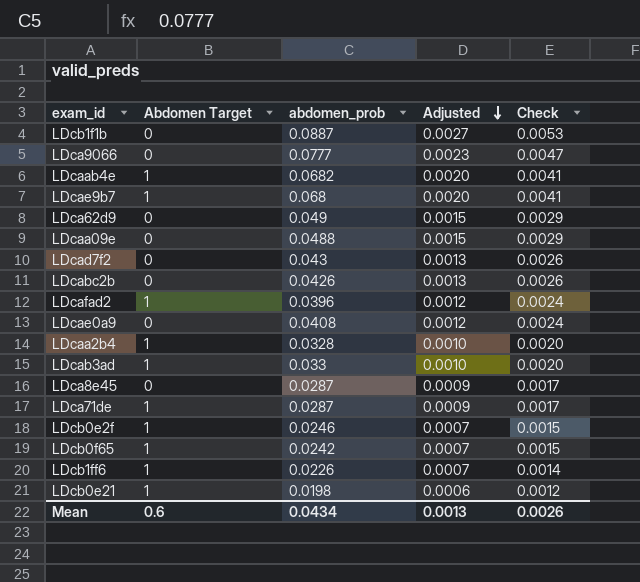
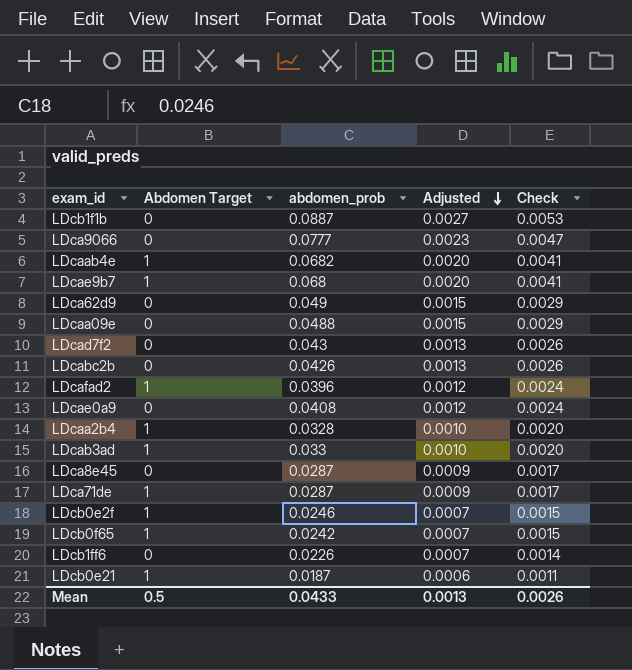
LDcb1ff6 | Abdomen Target: 1 -> 0
LDcb0e21 | abdomen_prob: 0.0198 -> 0.0187
LDcb0e21 | Check: 0.0012 -> 0.0011
Mean | Abdomen Target: 0.6 -> 0.5
Mean | abdomen_prob: 0.0434 -> 0.0433

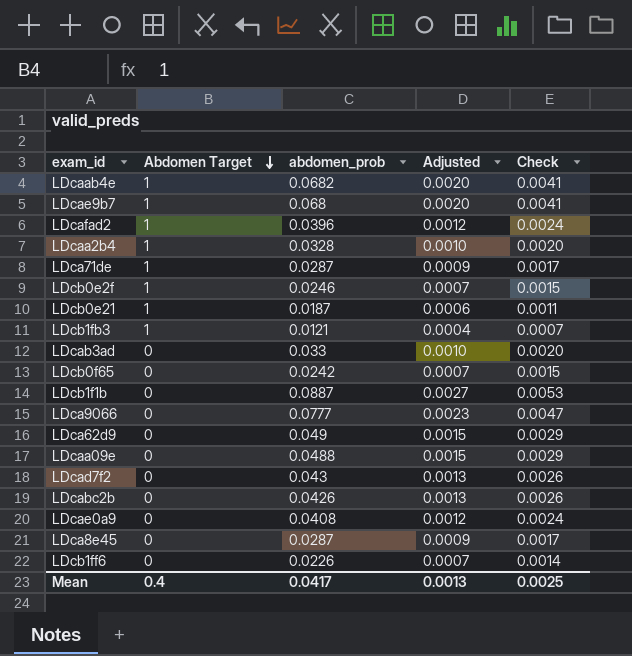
row order: Adjusted descending -> Abdomen Target descending
row LDcb1fb3: none -> 1 | 0.0121 | 0.0004 | 0.0007
LDcab3ad | Abdomen Target: 1 -> 0
LDcb0f65 | Abdomen Target: 1 -> 0
Mean | Abdomen Target: 0.5 -> 0.4
Mean | abdomen_prob: 0.0433 -> 0.0417
Mean | Check: 0.0026 -> 0.0025

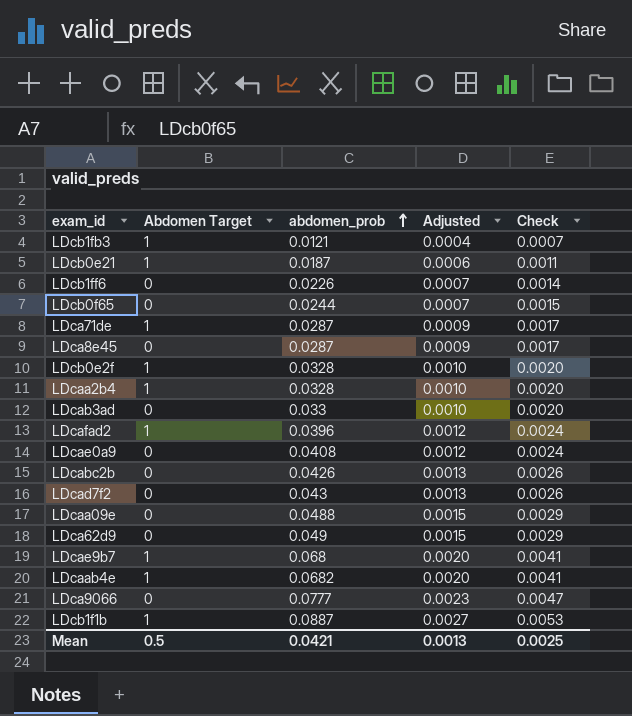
row order: Abdomen Target descending -> abdomen_prob ascending
LDcb0f65 | abdomen_prob: 0.0242 -> 0.0244
LDcb0e2f | abdomen_prob: 0.0246 -> 0.0328
LDcb0e2f | Adjusted: 0.0007 -> 0.0010
LDcb0e2f | Check: 0.0015 -> 0.0020
LDcb1f1b | Abdomen Target: 0 -> 1
Mean | Abdomen Target: 0.4 -> 0.5
Mean | abdomen_prob: 0.0417 -> 0.0421

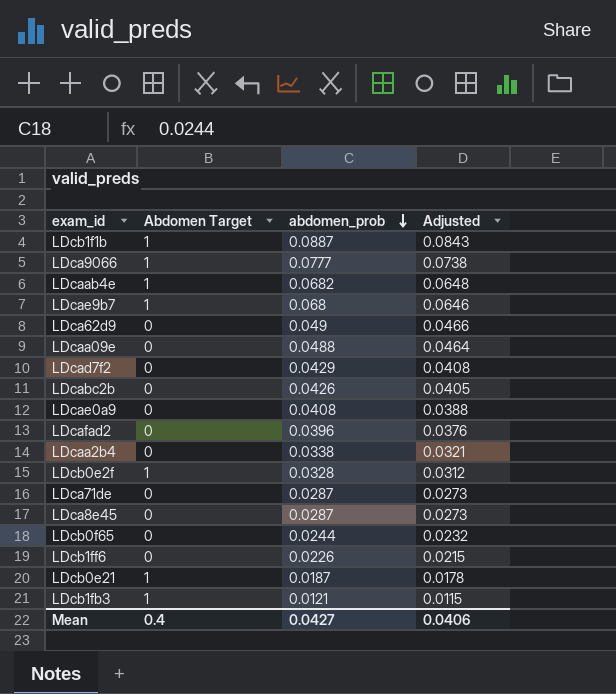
row order: abdomen_prob ascending -> abdomen_prob descending
column Check | formula: [abdomen_prob] * 0.06 -> none
column Adjusted | formula: [abdomen_prob] * 0.03 -> [abdomen_prob] * 0.95
row LDcab3ad: 0 | 0.033 | 0.0010 | 0.0020 -> none
LDca9066 | Abdomen Target: 0 -> 1
LDcad7f2 | abdomen_prob: 0.043 -> 0.0429
LDcafad2 | Abdomen Target: 1 -> 0
LDcaa2b4 | Abdomen Target: 1 -> 0
LDcaa2b4 | abdomen_prob: 0.0328 -> 0.0338
LDca71de | Abdomen Target: 1 -> 0
Mean | Abdomen Target: 0.5 -> 0.4
Mean | abdomen_prob: 0.0421 -> 0.0427
Mean | Adjusted: 0.0013 -> 0.0406

